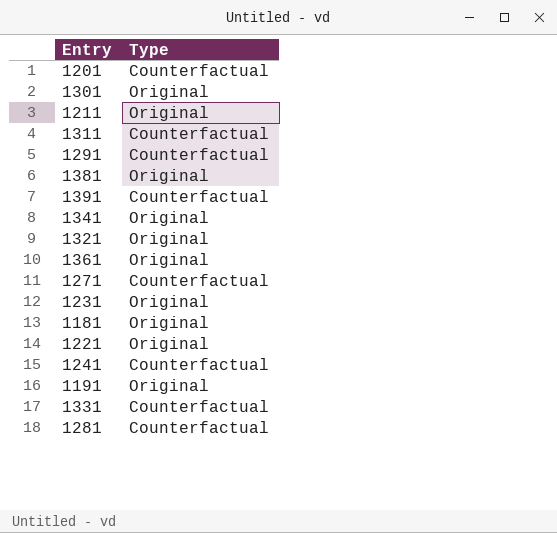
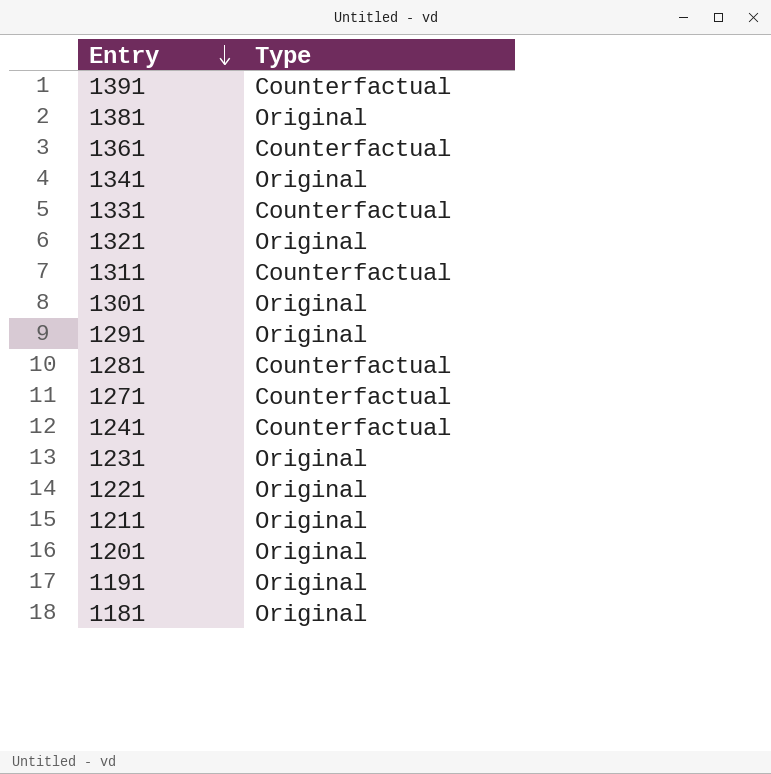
row order: none -> Entry descending
1361 | Type: Original -> Counterfactual
1291 | Type: Counterfactual -> Original
1201 | Type: Counterfactual -> Original

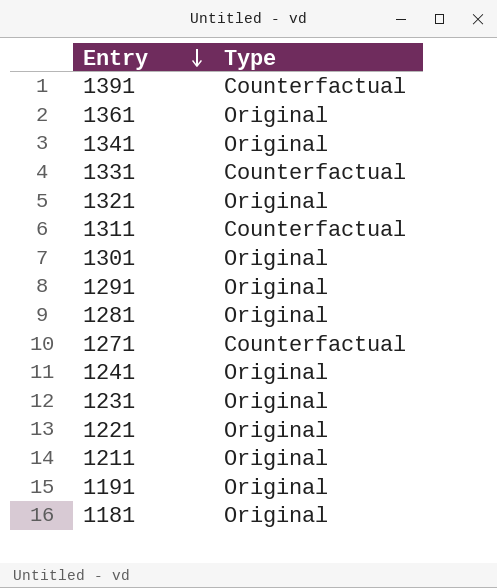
row 1381: Original -> none
row 1201: Original -> none
1361 | Type: Counterfactual -> Original
1281 | Type: Counterfactual -> Original
1241 | Type: Counterfactual -> Original

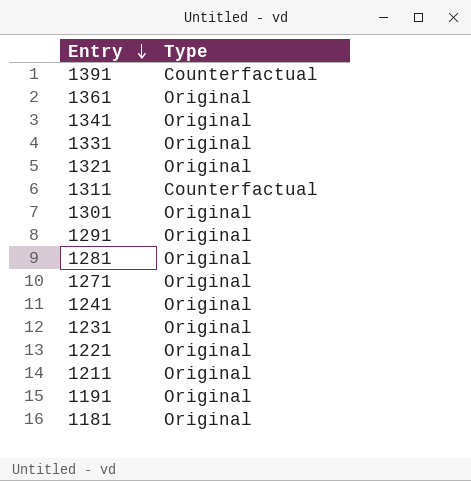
1331 | Type: Counterfactual -> Original
1271 | Type: Counterfactual -> Original

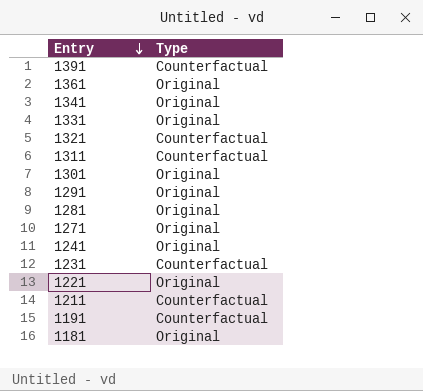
1321 | Type: Original -> Counterfactual
1231 | Type: Original -> Counterfactual
1211 | Type: Original -> Counterfactual
1191 | Type: Original -> Counterfactual

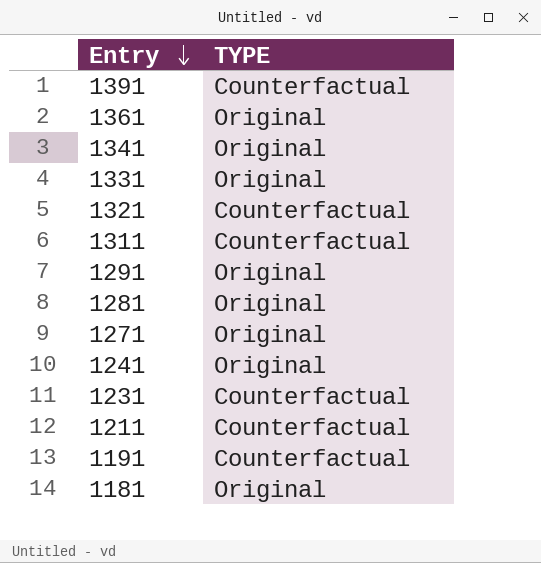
column name: Type -> TYPE
row 1301: Original -> none
row 1221: Original -> none

